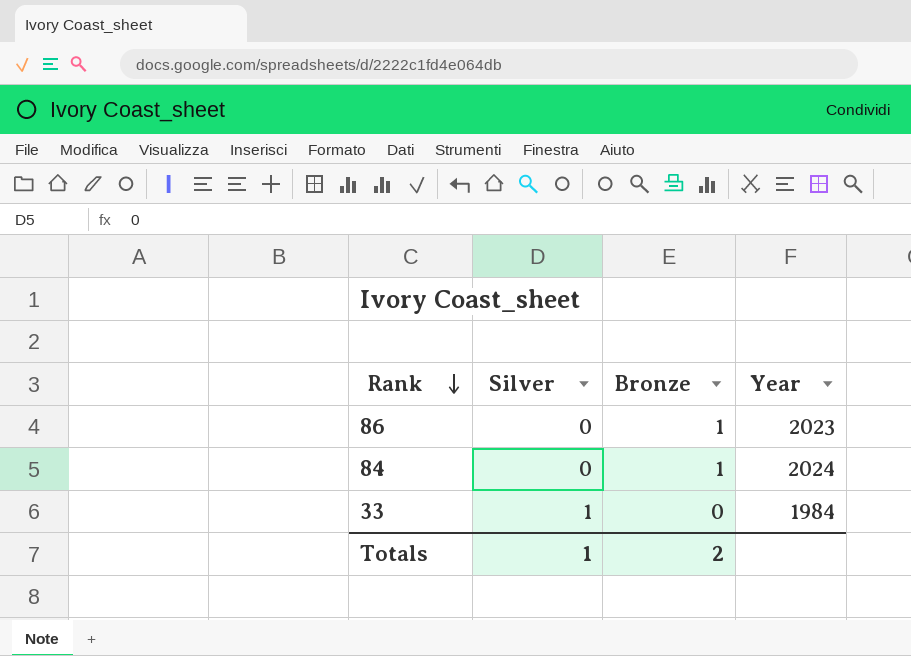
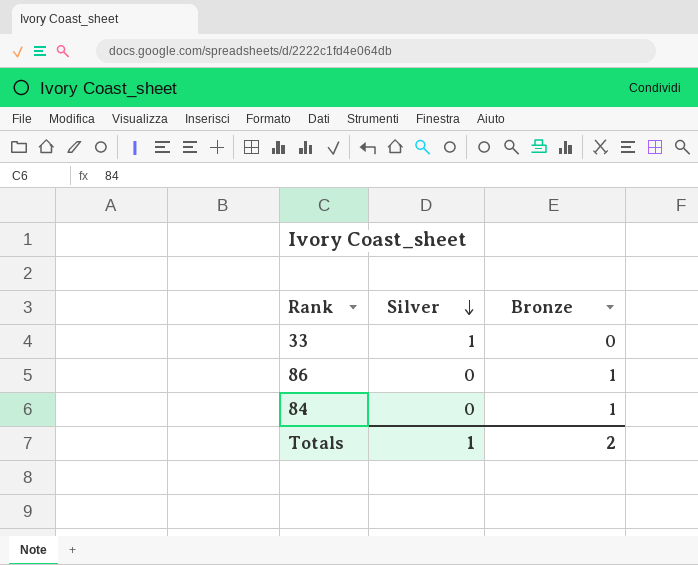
row order: Rank descending -> Silver descending
column Year | position: 4 -> none

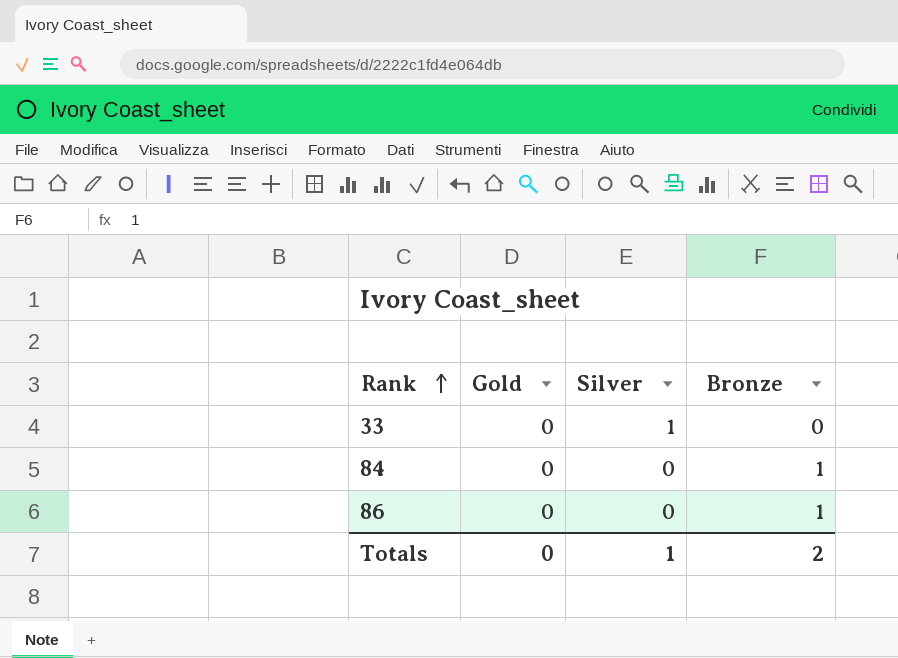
row order: Silver descending -> Rank ascending
column Gold | position: none -> 2

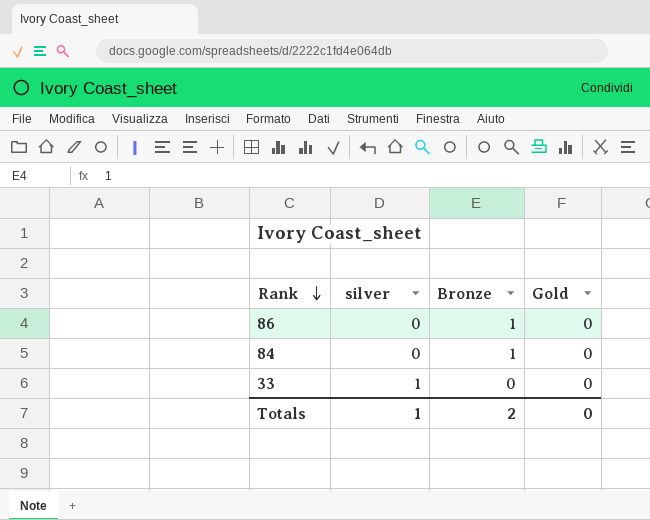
row order: Rank ascending -> Rank descending
column name: Silver -> silver
column Gold | position: 2 -> 4

